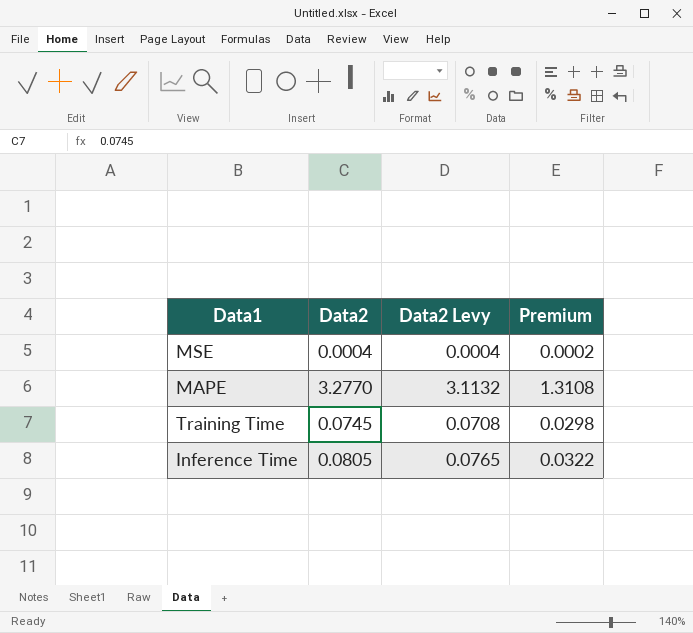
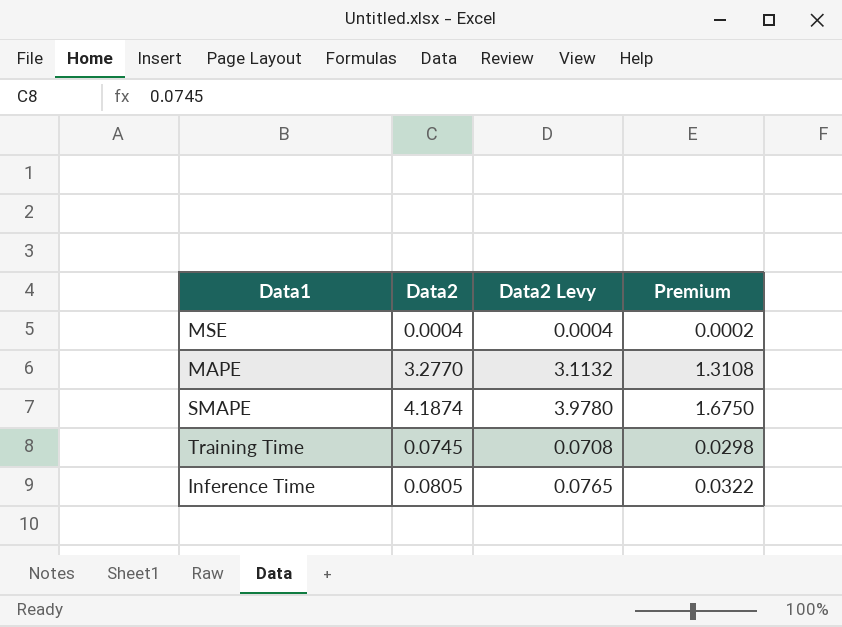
row SMAPE: none -> 4.1874 | 3.9780 | 1.6750

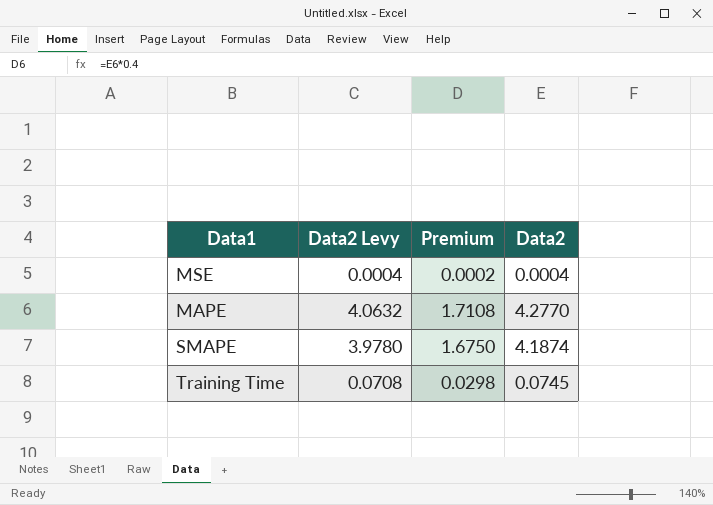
column Data2 | position: 2 -> 4
row Inference Time: 0.0805 | 0.0765 | 0.0322 -> none
MAPE | Data2 Levy: 3.1132 -> 4.0632
MAPE | Premium: 1.3108 -> 1.7108
MAPE | Data2: 3.2770 -> 4.2770

